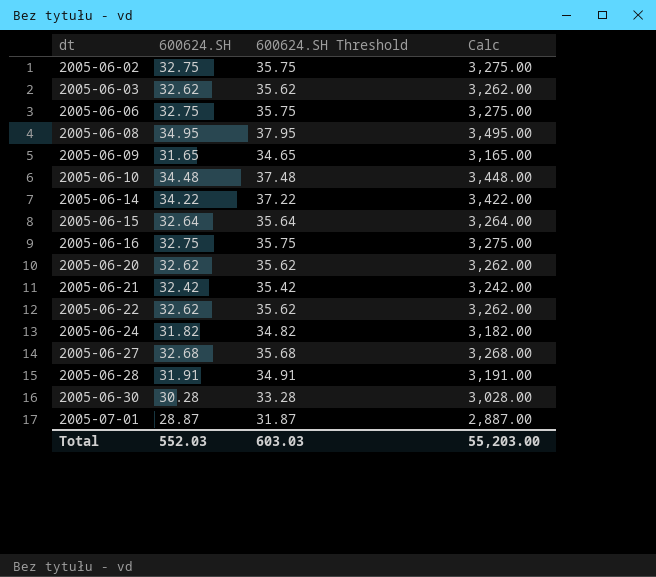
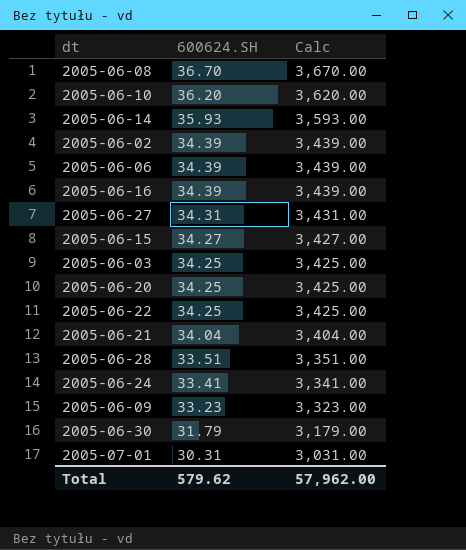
row order: dt ascending -> 600624.SH descending
column 600624.SH Threshold | formula: [600624.SH] + 3 -> none
2005-06-08 | 600624.SH: 34.95 -> 36.70
2005-06-08 | Calc: 3,495.00 -> 3,670.00
2005-06-10 | 600624.SH: 34.48 -> 36.20
2005-06-10 | Calc: 3,448.00 -> 3,620.00
2005-06-14 | 600624.SH: 34.22 -> 35.93
2005-06-14 | Calc: 3,422.00 -> 3,593.00
2005-06-02 | 600624.SH: 32.75 -> 34.39
2005-06-02 | Calc: 3,275.00 -> 3,439.00
2005-06-06 | 600624.SH: 32.75 -> 34.39
2005-06-06 | Calc: 3,275.00 -> 3,439.00
2005-06-16 | 600624.SH: 32.75 -> 34.39
2005-06-16 | Calc: 3,275.00 -> 3,439.00
2005-06-27 | 600624.SH: 32.68 -> 34.31
2005-06-27 | Calc: 3,268.00 -> 3,431.00
2005-06-15 | 600624.SH: 32.64 -> 34.27
2005-06-15 | Calc: 3,264.00 -> 3,427.00
2005-06-03 | 600624.SH: 32.62 -> 34.25
2005-06-03 | Calc: 3,262.00 -> 3,425.00
2005-06-20 | 600624.SH: 32.62 -> 34.25
2005-06-20 | Calc: 3,262.00 -> 3,425.00
2005-06-22 | 600624.SH: 32.62 -> 34.25
2005-06-22 | Calc: 3,262.00 -> 3,425.00
2005-06-21 | 600624.SH: 32.42 -> 34.04
2005-06-21 | Calc: 3,242.00 -> 3,404.00
2005-06-28 | 600624.SH: 31.91 -> 33.51
2005-06-28 | Calc: 3,191.00 -> 3,351.00
2005-06-24 | 600624.SH: 31.82 -> 33.41
2005-06-24 | Calc: 3,182.00 -> 3,341.00
2005-06-09 | 600624.SH: 31.65 -> 33.23
2005-06-09 | Calc: 3,165.00 -> 3,323.00
2005-06-30 | 600624.SH: 30.28 -> 31.79
2005-06-30 | Calc: 3,028.00 -> 3,179.00
2005-07-01 | 600624.SH: 28.87 -> 30.31
2005-07-01 | Calc: 2,887.00 -> 3,031.00
Total | 600624.SH: 552.03 -> 579.62
Total | Calc: 55,203.00 -> 57,962.00

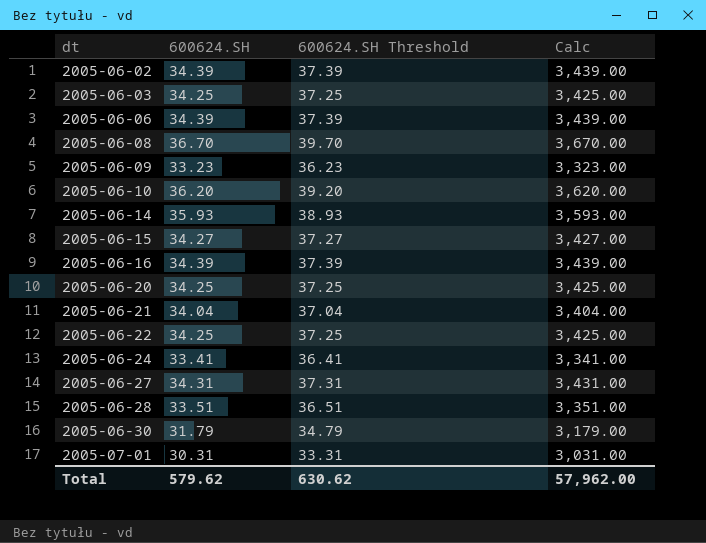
row order: 600624.SH descending -> dt ascending
column 600624.SH Threshold | formula: none -> [600624.SH] + 3

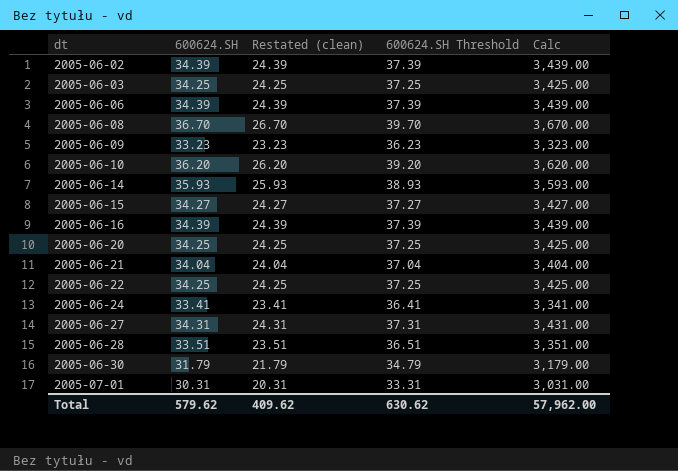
column Restated (clean) | formula: none -> [600624.SH] - 10

